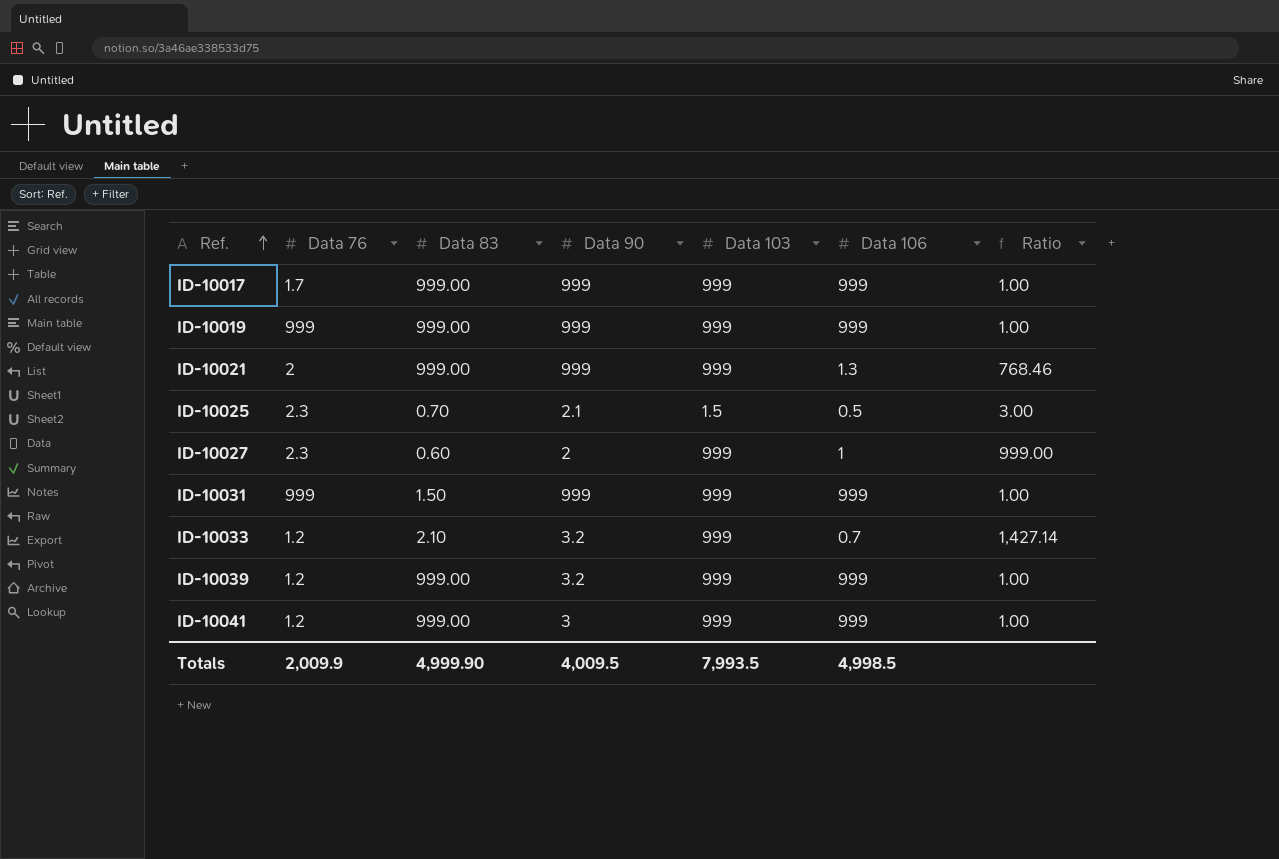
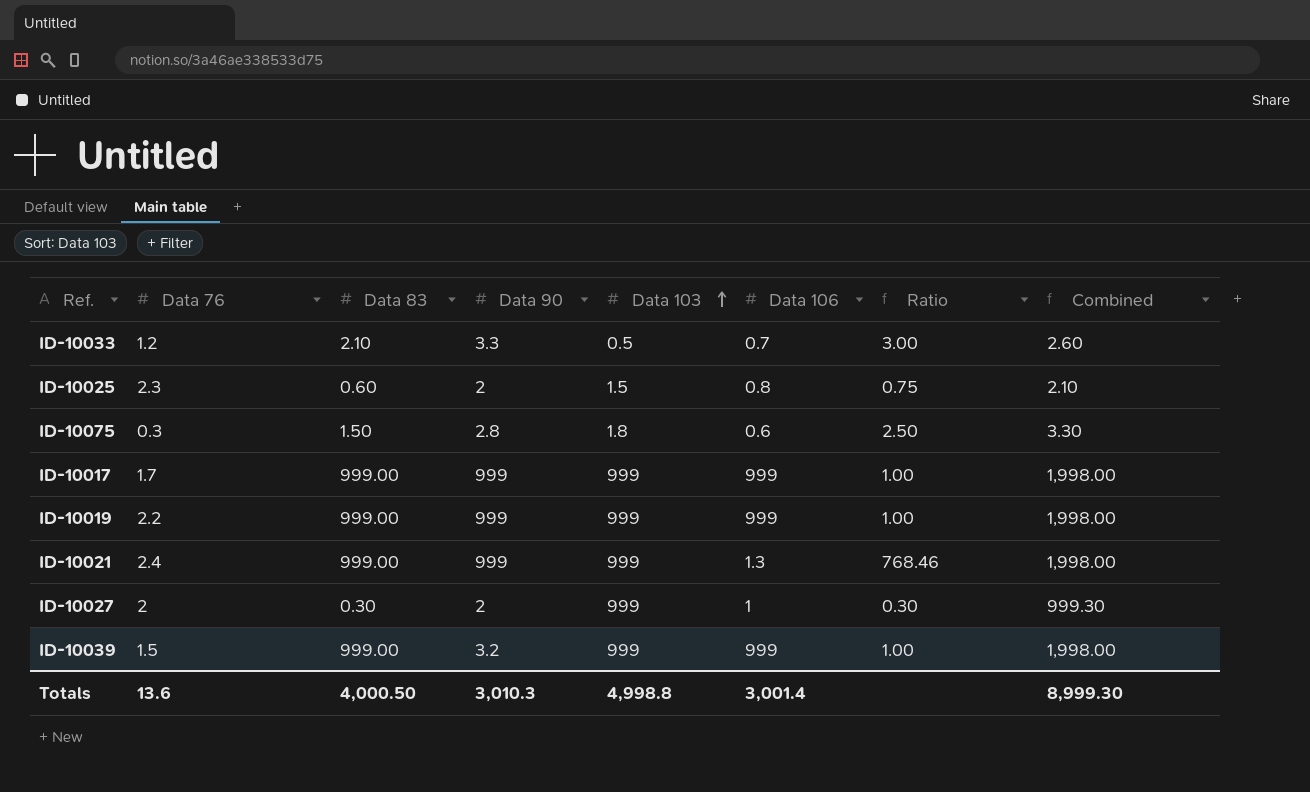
row order: Ref. ascending -> Data 103 ascending
column Ratio | formula: [Data 103] / [Data 106] -> [Data 83] / [Data 106]
column Combined | formula: none -> [Data 83] + [Data 103]
row ID-10031: 999 | 1.50 | 999 | 999 | 999 | 1.00 -> none
row ID-10041: 1.2 | 999.00 | 3 | 999 | 999 | 1.00 -> none
ID-10033 | Data 90: 3.2 -> 3.3
ID-10033 | Data 103: 999 -> 0.5
ID-10025 | Data 83: 0.70 -> 0.60
ID-10025 | Data 90: 2.1 -> 2
ID-10025 | Data 106: 0.5 -> 0.8
row ID-10075: none -> 0.3 | 1.50 | 2.8 | 1.8 | 0.6 | 2.50 | 3.30
ID-10019 | Data 76: 999 -> 2.2
ID-10021 | Data 76: 2 -> 2.4
ID-10027 | Data 76: 2.3 -> 2
ID-10027 | Data 83: 0.60 -> 0.30
ID-10039 | Data 76: 1.2 -> 1.5
Totals | Data 76: 2,009.9 -> 13.6
Totals | Data 83: 4,999.90 -> 4,000.50
Totals | Data 90: 4,009.5 -> 3,010.3
Totals | Data 103: 7,993.5 -> 4,998.8
Totals | Data 106: 4,998.5 -> 3,001.4

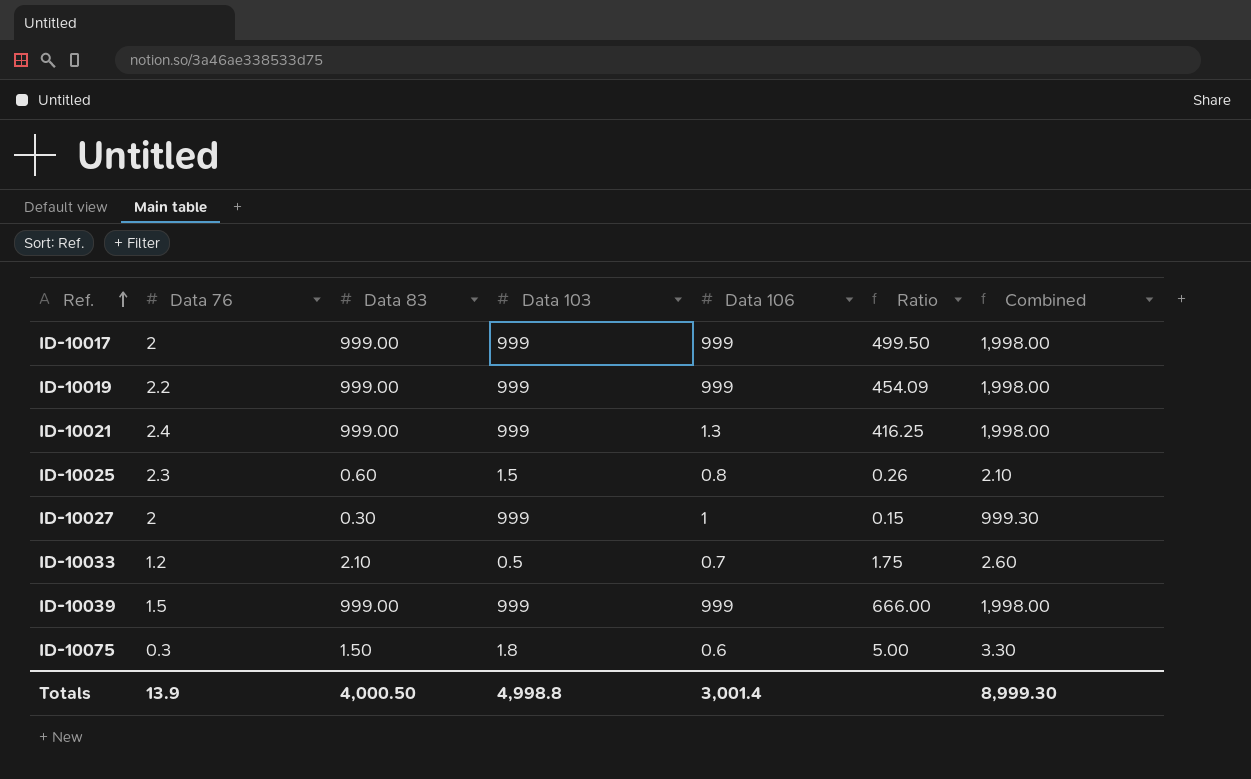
row order: Data 103 ascending -> Ref. ascending
column Data 90 | position: 4 -> none
column Ratio | formula: [Data 83] / [Data 106] -> [Data 83] / [Data 76]
ID-10017 | Data 76: 1.7 -> 2
Totals | Data 76: 13.6 -> 13.9

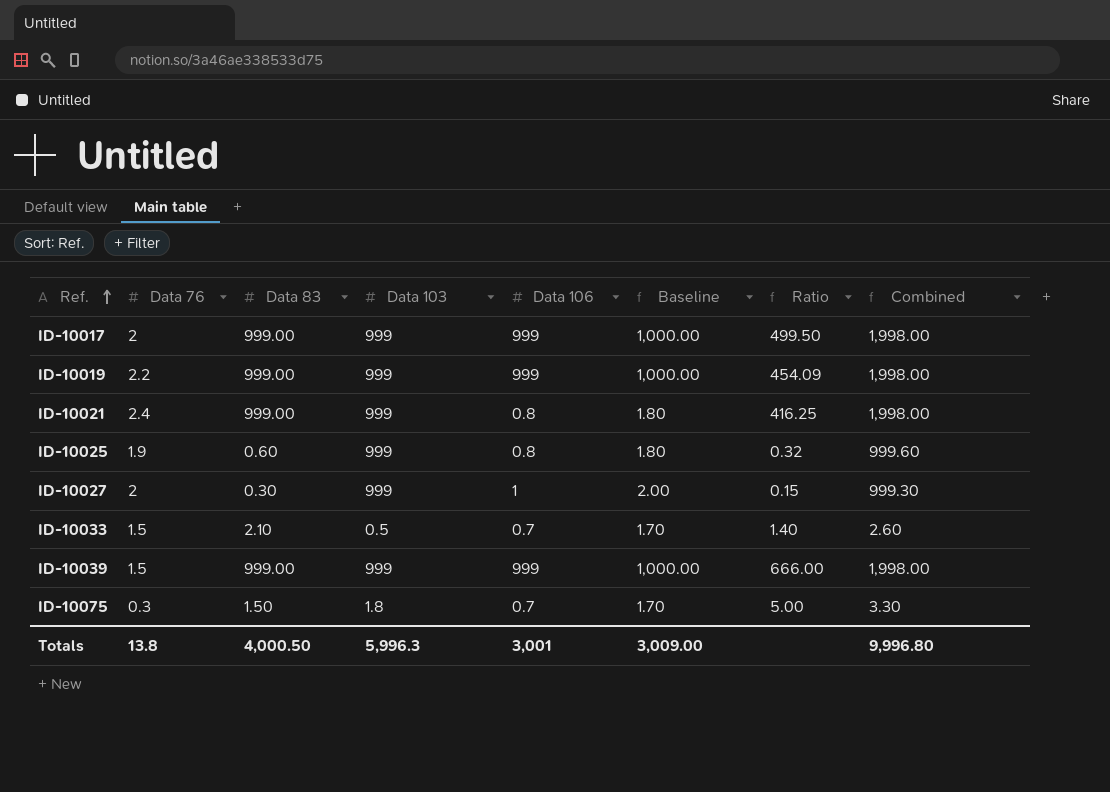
column Baseline | formula: none -> [Data 106] + 1
ID-10021 | Data 106: 1.3 -> 0.8
ID-10025 | Data 76: 2.3 -> 1.9
ID-10025 | Data 103: 1.5 -> 999
ID-10025 | Ratio: 0.26 -> 0.32
ID-10025 | Combined: 2.10 -> 999.60
ID-10033 | Data 76: 1.2 -> 1.5
ID-10033 | Ratio: 1.75 -> 1.40
ID-10075 | Data 106: 0.6 -> 0.7
Totals | Data 76: 13.9 -> 13.8
Totals | Data 103: 4,998.8 -> 5,996.3
Totals | Data 106: 3,001.4 -> 3,001
Totals | Combined: 8,999.30 -> 9,996.80

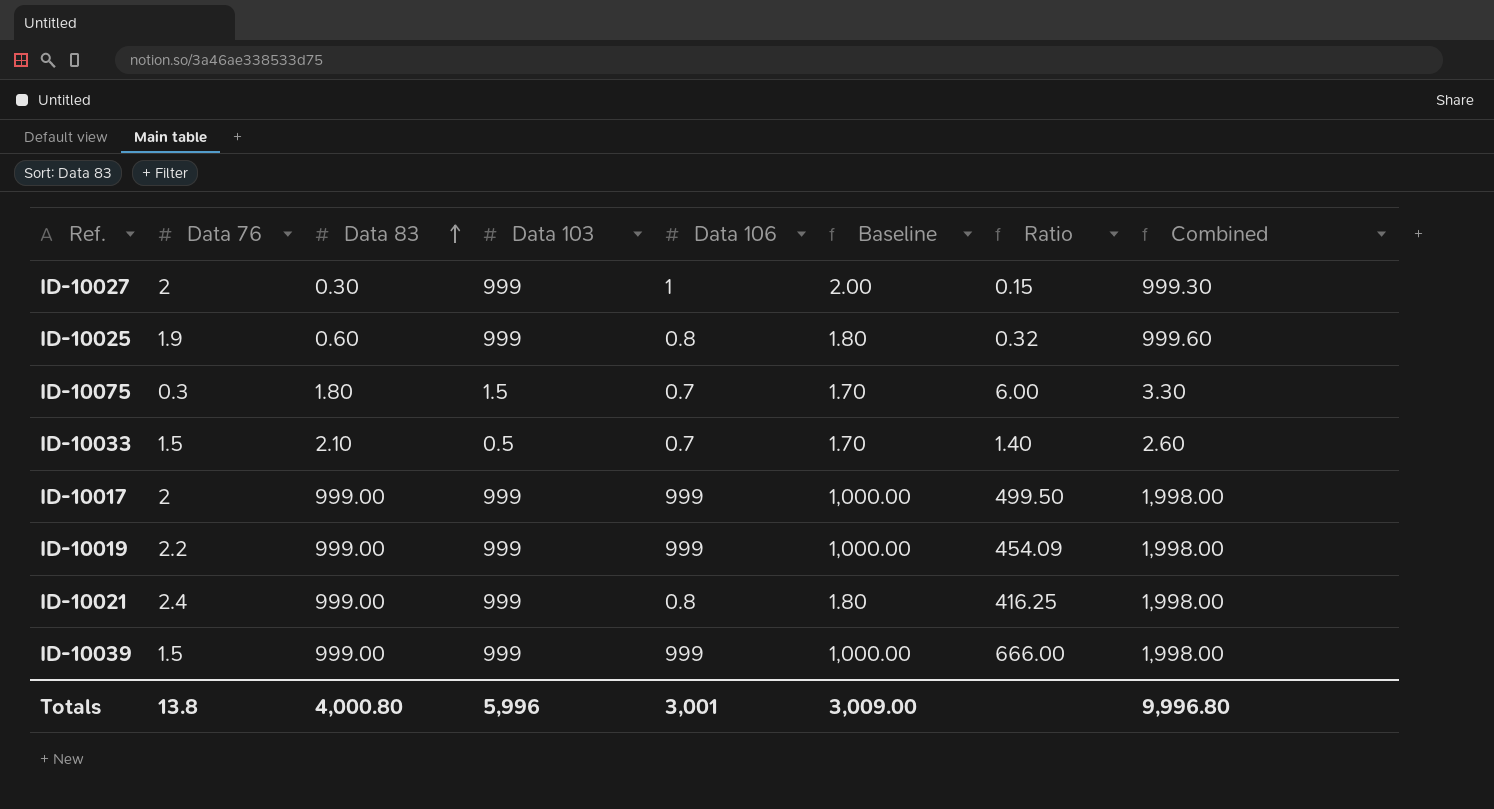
row order: Ref. ascending -> Data 83 ascending
ID-10075 | Data 83: 1.50 -> 1.80
ID-10075 | Data 103: 1.8 -> 1.5
ID-10075 | Ratio: 5.00 -> 6.00
Totals | Data 83: 4,000.50 -> 4,000.80
Totals | Data 103: 5,996.3 -> 5,996

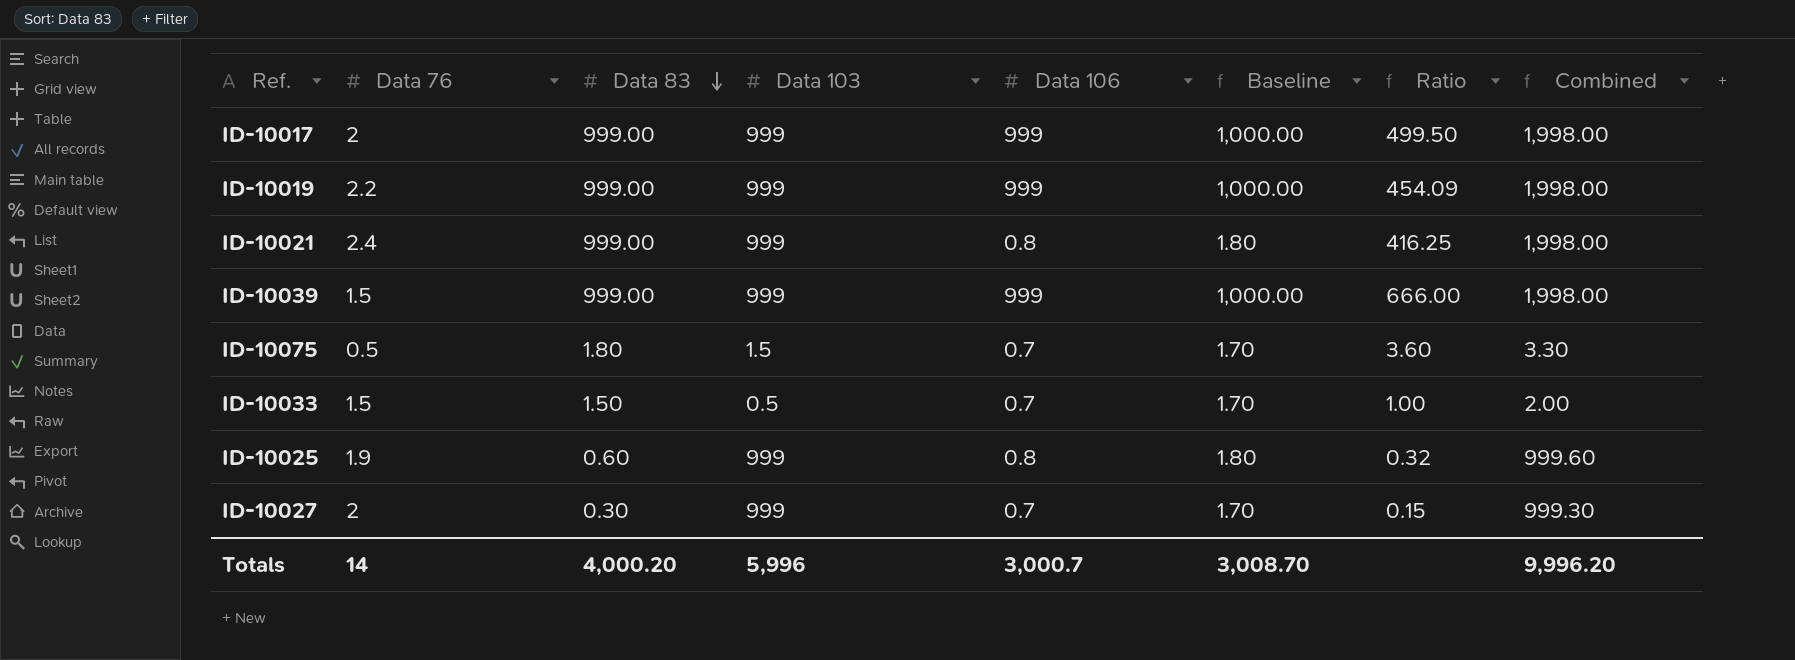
row order: Data 83 ascending -> Data 83 descending
ID-10075 | Data 76: 0.3 -> 0.5
ID-10075 | Ratio: 6.00 -> 3.60
ID-10033 | Data 83: 2.10 -> 1.50
ID-10033 | Ratio: 1.40 -> 1.00
ID-10033 | Combined: 2.60 -> 2.00
ID-10027 | Data 106: 1 -> 0.7
ID-10027 | Baseline: 2.00 -> 1.70
Totals | Data 76: 13.8 -> 14
Totals | Data 83: 4,000.80 -> 4,000.20
Totals | Data 106: 3,001 -> 3,000.7
Totals | Baseline: 3,009.00 -> 3,008.70
Totals | Combined: 9,996.80 -> 9,996.20

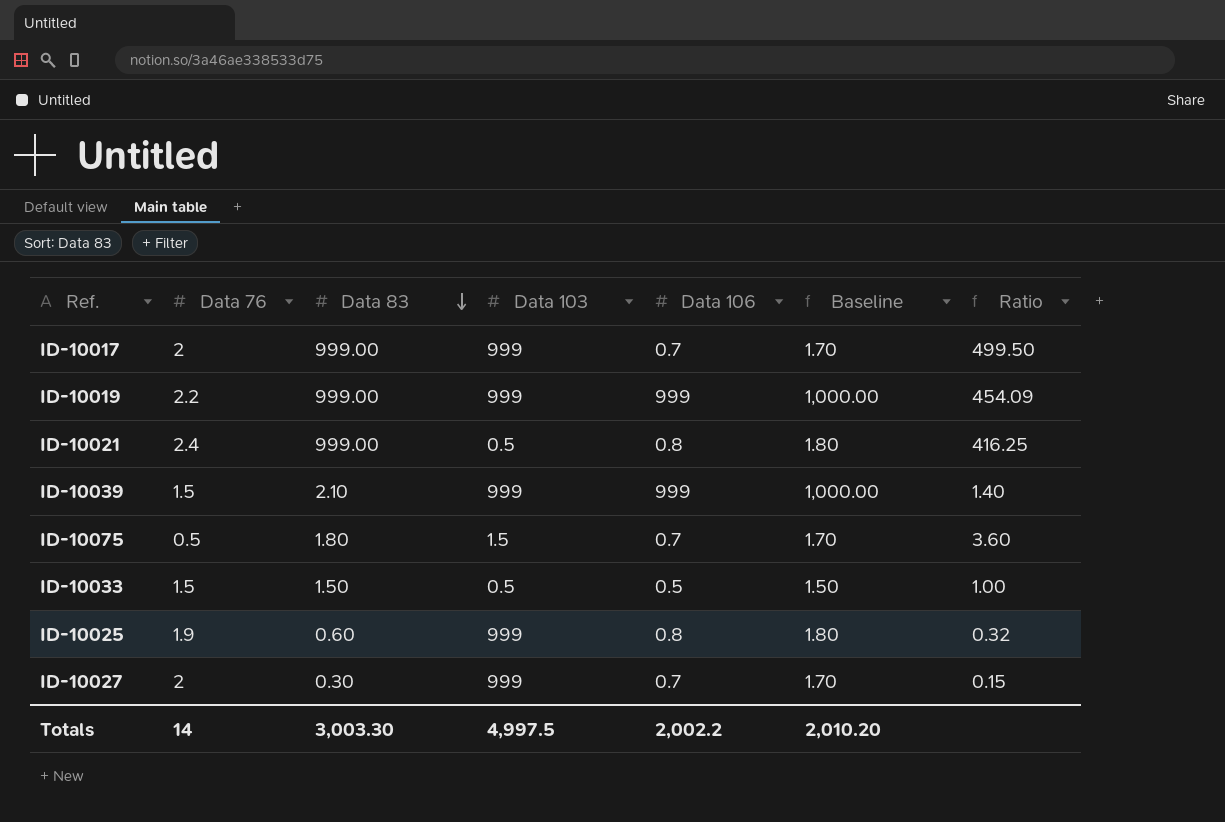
column Combined | formula: [Data 83] + [Data 103] -> none
ID-10017 | Data 106: 999 -> 0.7
ID-10017 | Baseline: 1,000.00 -> 1.70
ID-10021 | Data 103: 999 -> 0.5
ID-10039 | Data 83: 999.00 -> 2.10
ID-10039 | Ratio: 666.00 -> 1.40
ID-10033 | Data 106: 0.7 -> 0.5
ID-10033 | Baseline: 1.70 -> 1.50
Totals | Data 83: 4,000.20 -> 3,003.30
Totals | Data 103: 5,996 -> 4,997.5
Totals | Data 106: 3,000.7 -> 2,002.2
Totals | Baseline: 3,008.70 -> 2,010.20

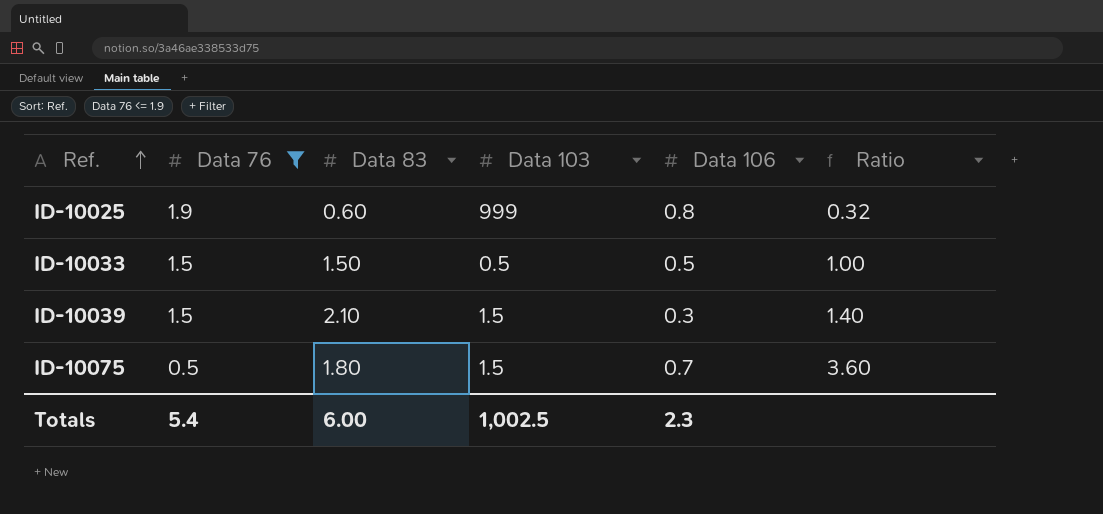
filter: none -> Data 76 <= 1.9
row order: Data 83 descending -> Ref. ascending
column Baseline | formula: [Data 106] + 1 -> none
ID-10039 | Data 103: 999 -> 1.5
ID-10039 | Data 106: 999 -> 0.3
Totals | Data 76: 14 -> 5.4
Totals | Data 83: 3,003.30 -> 6.00
Totals | Data 103: 4,997.5 -> 1,002.5
Totals | Data 106: 2,002.2 -> 2.3

